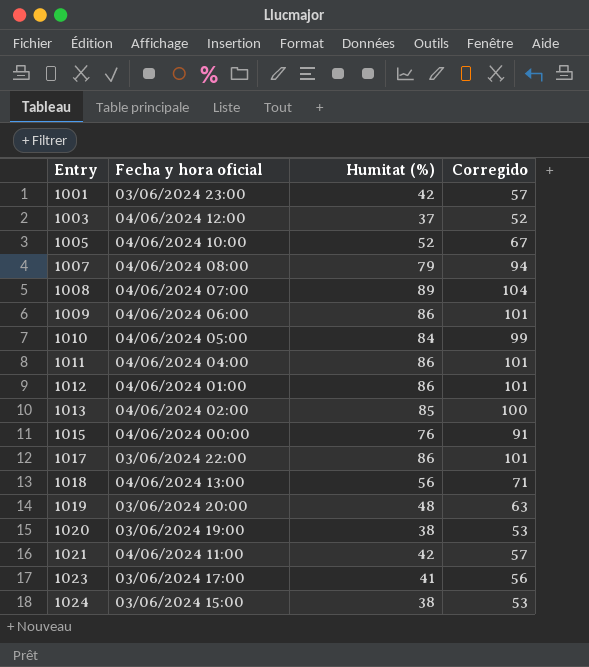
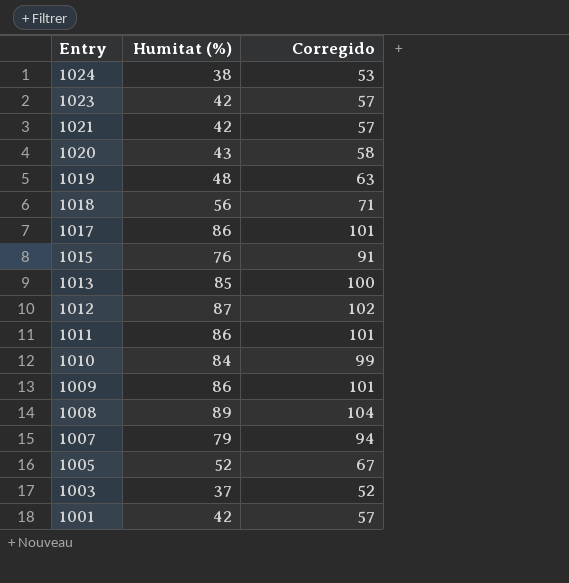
row order: Entry ascending -> Entry descending
column Fecha y hora oficial | position: 2 -> none
1023 | Humitat (%): 41 -> 42
1023 | Corregido: 56 -> 57
1020 | Humitat (%): 38 -> 43
1020 | Corregido: 53 -> 58
1012 | Humitat (%): 86 -> 87
1012 | Corregido: 101 -> 102

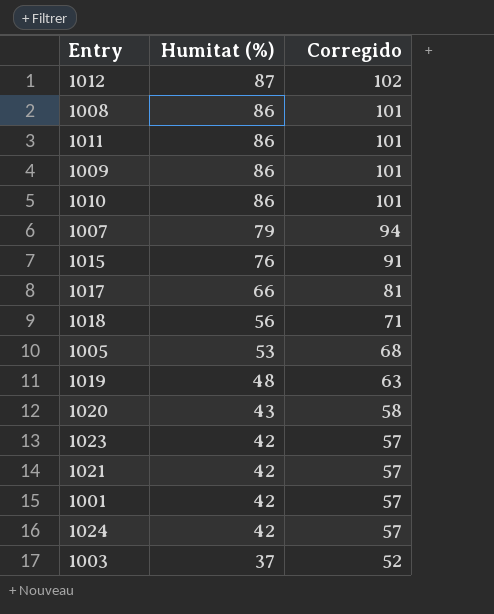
row order: Entry descending -> Humitat (%) descending
row 1013: 85 | 100 -> none
1008 | Humitat (%): 89 -> 86
1008 | Corregido: 104 -> 101
1010 | Humitat (%): 84 -> 86
1010 | Corregido: 99 -> 101
1017 | Humitat (%): 86 -> 66
1017 | Corregido: 101 -> 81
1005 | Humitat (%): 52 -> 53
1005 | Corregido: 67 -> 68
1024 | Humitat (%): 38 -> 42
1024 | Corregido: 53 -> 57

